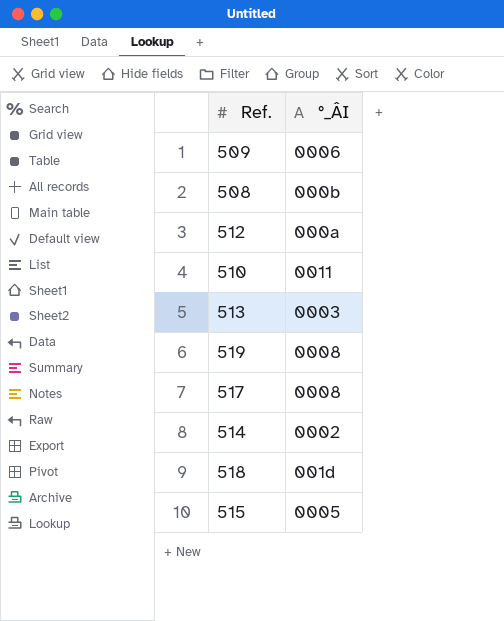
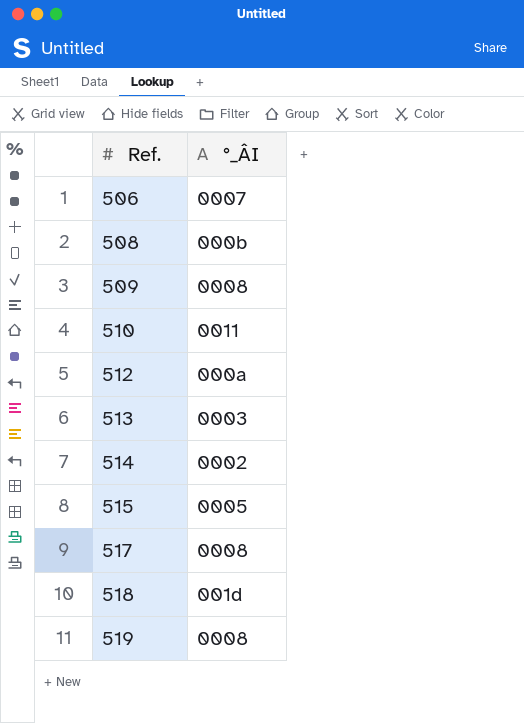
row order: none -> Ref. ascending
row 506: none -> 0007
509 | °_ÂI: 0006 -> 0008

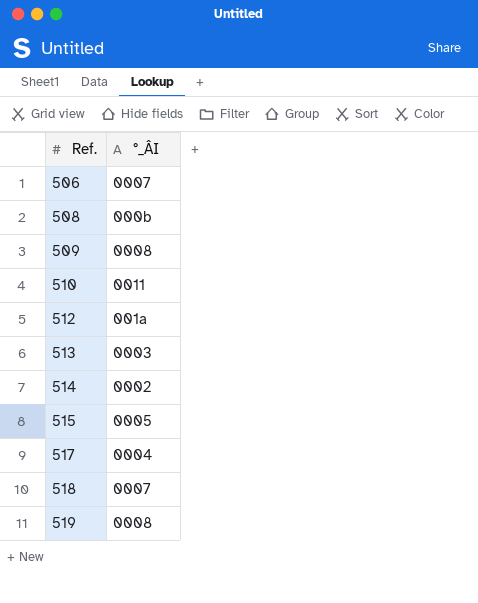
512 | °_ÂI: 000a -> 001a
517 | °_ÂI: 0008 -> 0004
518 | °_ÂI: 001d -> 0007

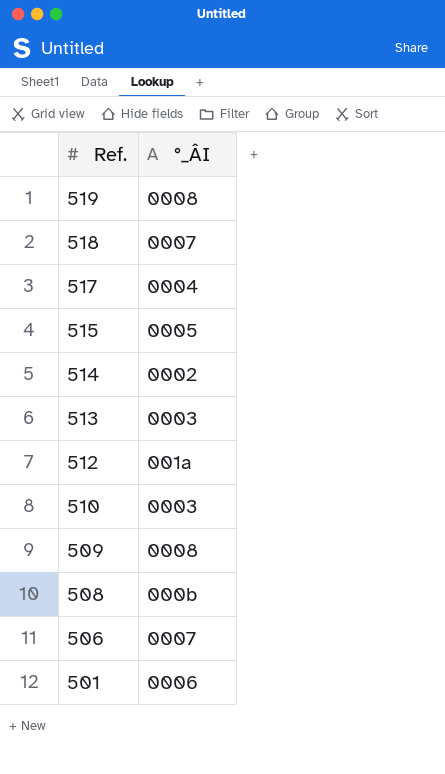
row order: Ref. ascending -> Ref. descending
510 | °_ÂI: 0011 -> 0003
row 501: none -> 0006

